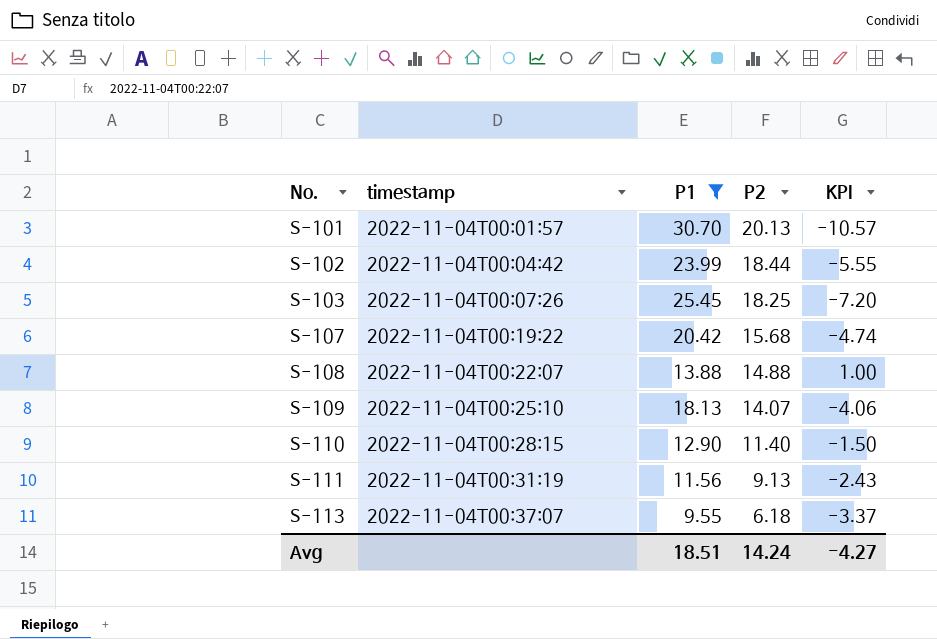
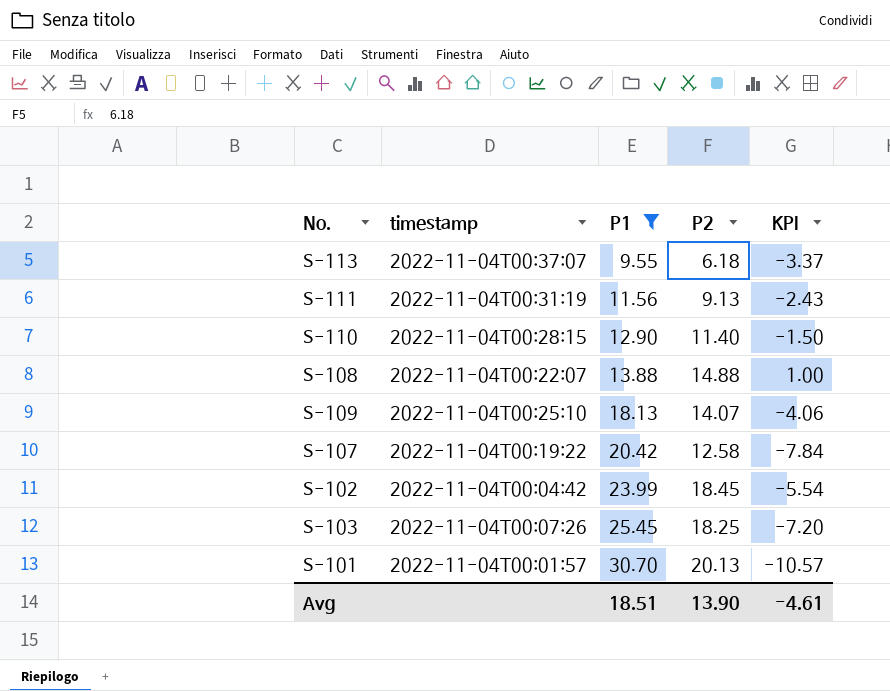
row order: No. ascending -> P1 ascending
S-107 | P2: 15.68 -> 12.58
S-107 | KPI: -4.74 -> -7.84
S-102 | P2: 18.44 -> 18.45
S-102 | KPI: -5.55 -> -5.54
Avg | P2: 14.24 -> 13.90
Avg | KPI: -4.27 -> -4.61

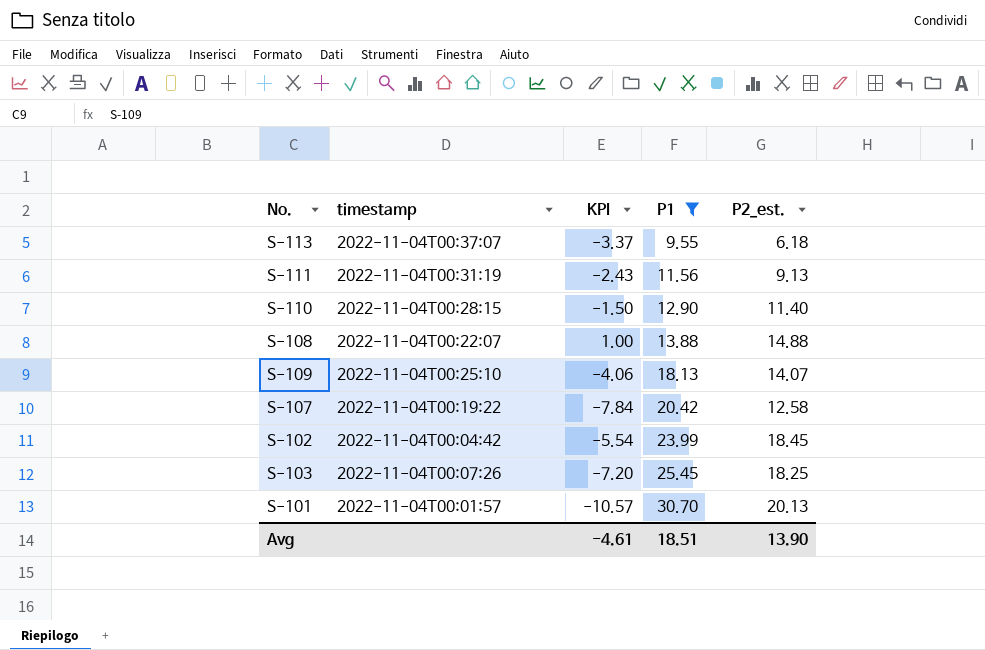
column KPI | position: 5 -> 3
column name: P2 -> P2_est.

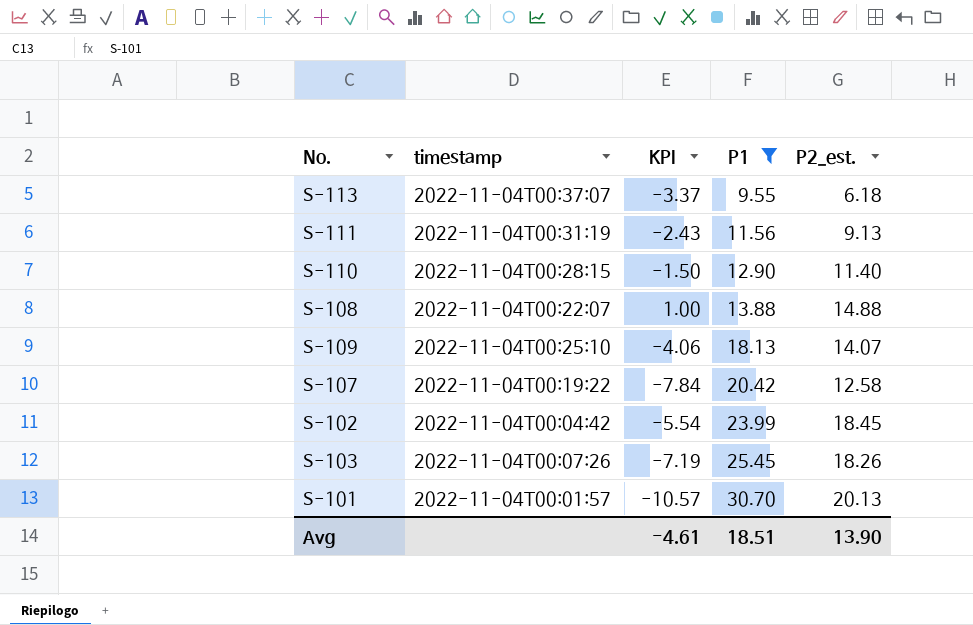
S-103 | KPI: -7.20 -> -7.19
S-103 | P2_est.: 18.25 -> 18.26

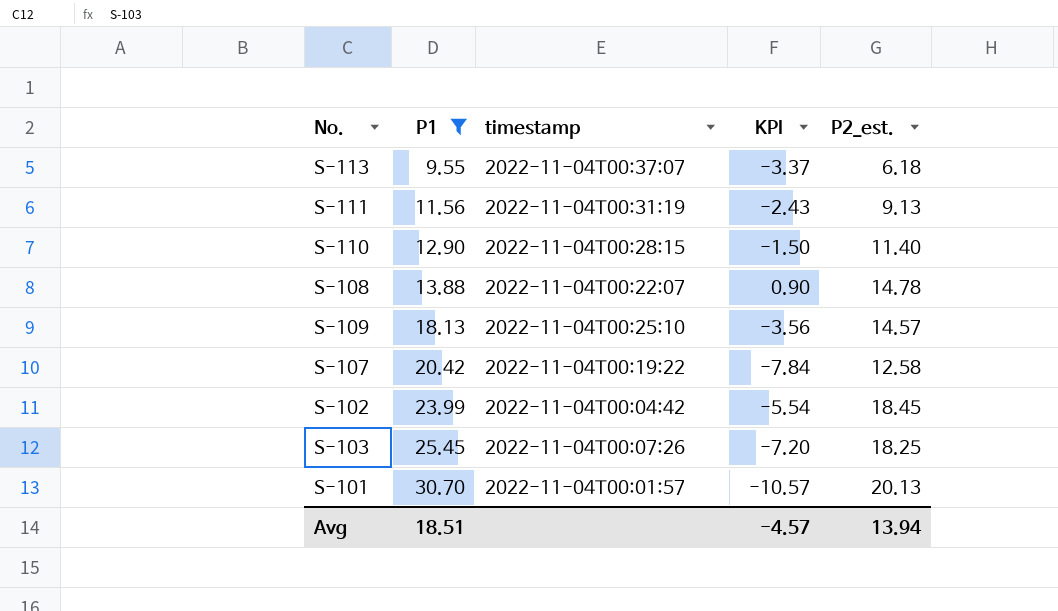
column P1 | position: 4 -> 2
S-108 | KPI: 1.00 -> 0.90
S-108 | P2_est.: 14.88 -> 14.78
S-109 | KPI: -4.06 -> -3.56
S-109 | P2_est.: 14.07 -> 14.57
S-103 | KPI: -7.19 -> -7.20
S-103 | P2_est.: 18.26 -> 18.25
Avg | KPI: -4.61 -> -4.57
Avg | P2_est.: 13.90 -> 13.94

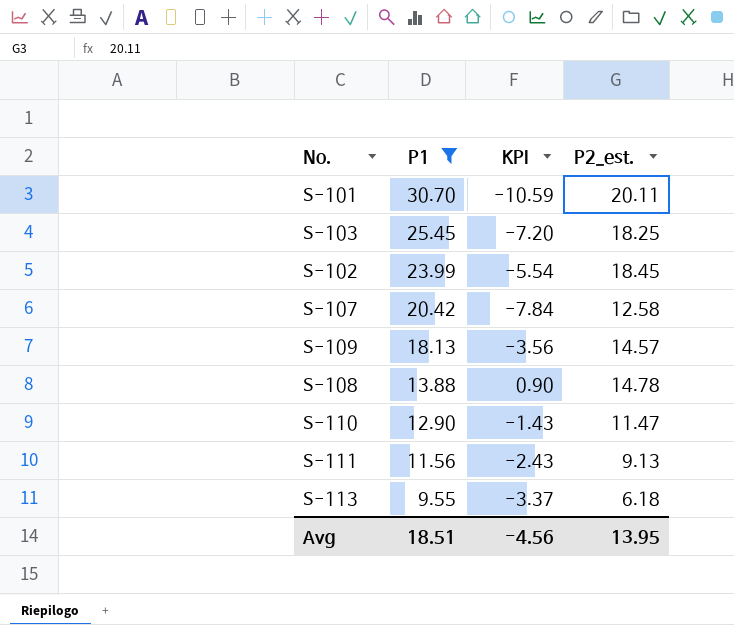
row order: P1 ascending -> P1 descending
column timestamp | position: 3 -> none
S-101 | KPI: -10.57 -> -10.59
S-101 | P2_est.: 20.13 -> 20.11
S-110 | KPI: -1.50 -> -1.43
S-110 | P2_est.: 11.40 -> 11.47
Avg | KPI: -4.57 -> -4.56
Avg | P2_est.: 13.94 -> 13.95

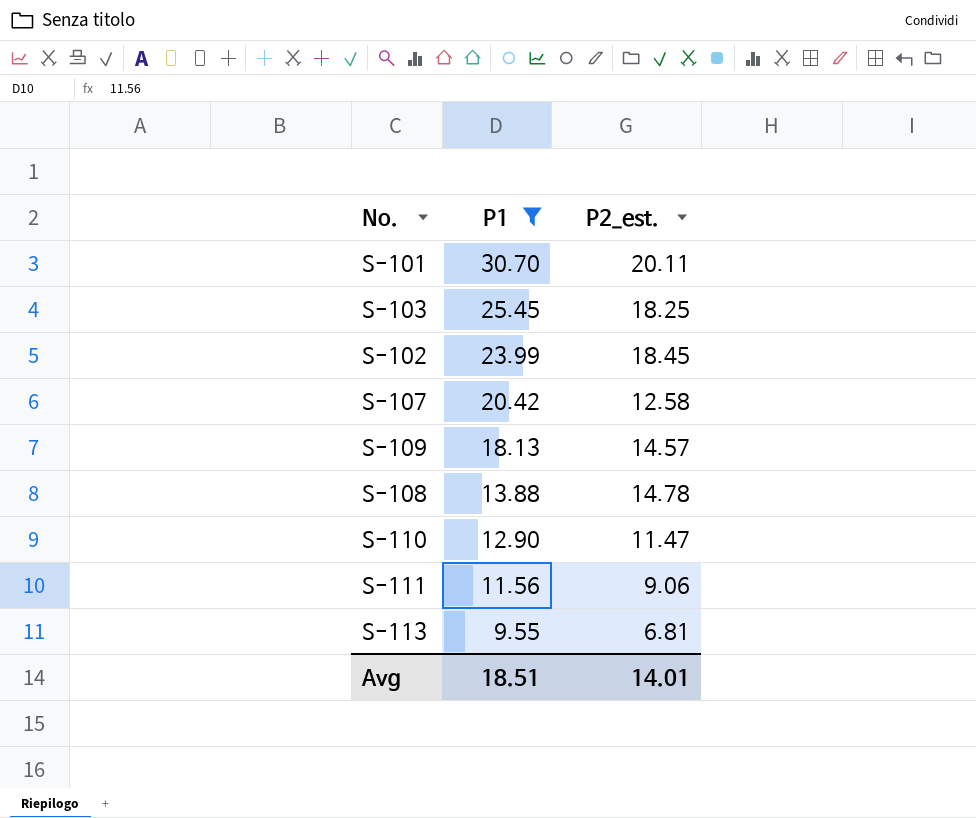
column KPI | formula: [P2_est.] - [P1] -> none
S-111 | P2_est.: 9.13 -> 9.06
S-113 | P2_est.: 6.18 -> 6.81
Avg | P2_est.: 13.95 -> 14.01

